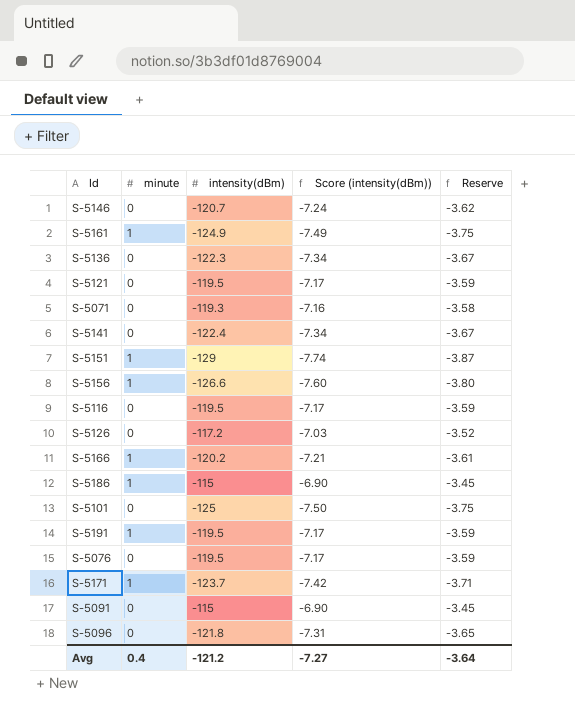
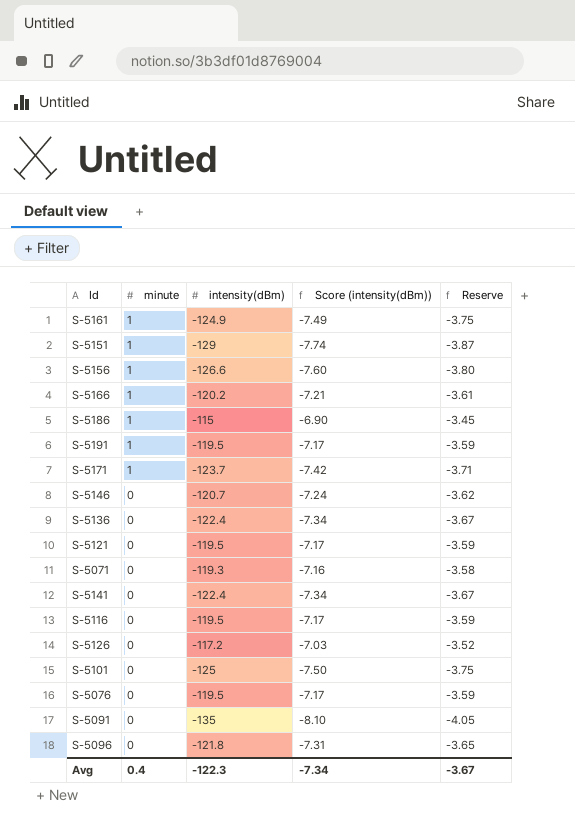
row order: none -> minute descending
S-5136 | intensity(dBm): -122.3 -> -122.4
S-5091 | intensity(dBm): -115 -> -135
S-5091 | Score (intensity(dBm)): -6.90 -> -8.10
S-5091 | Reserve: -3.45 -> -4.05
Avg | intensity(dBm): -121.2 -> -122.3
Avg | Score (intensity(dBm)): -7.27 -> -7.34
Avg | Reserve: -3.64 -> -3.67

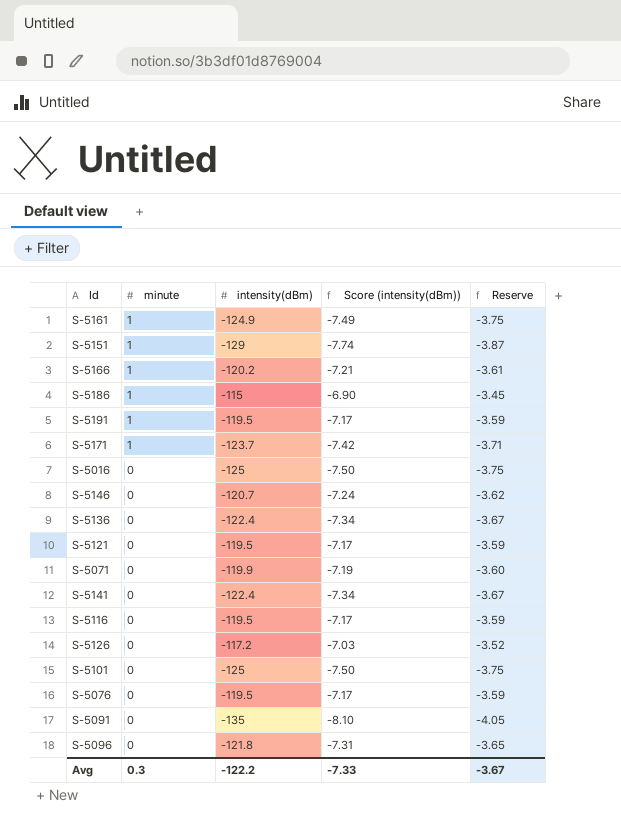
row S-5156: 1 | -126.6 | -7.60 | -3.80 -> none
row S-5016: none -> 0 | -125 | -7.50 | -3.75
S-5071 | intensity(dBm): -119.3 -> -119.9
S-5071 | Score (intensity(dBm)): -7.16 -> -7.19
S-5071 | Reserve: -3.58 -> -3.60
Avg | minute: 0.4 -> 0.3
Avg | intensity(dBm): -122.3 -> -122.2
Avg | Score (intensity(dBm)): -7.34 -> -7.33

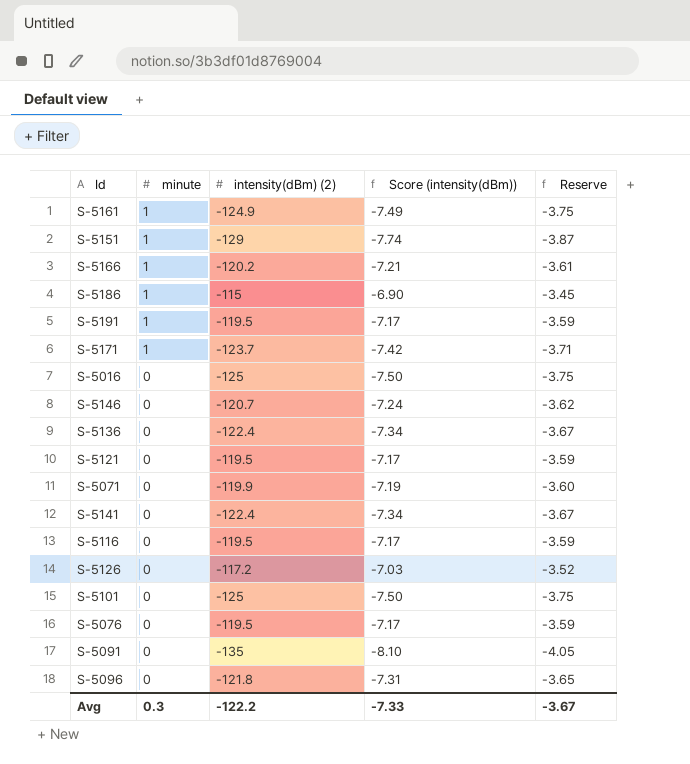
column name: intensity(dBm) -> intensity(dBm) (2)

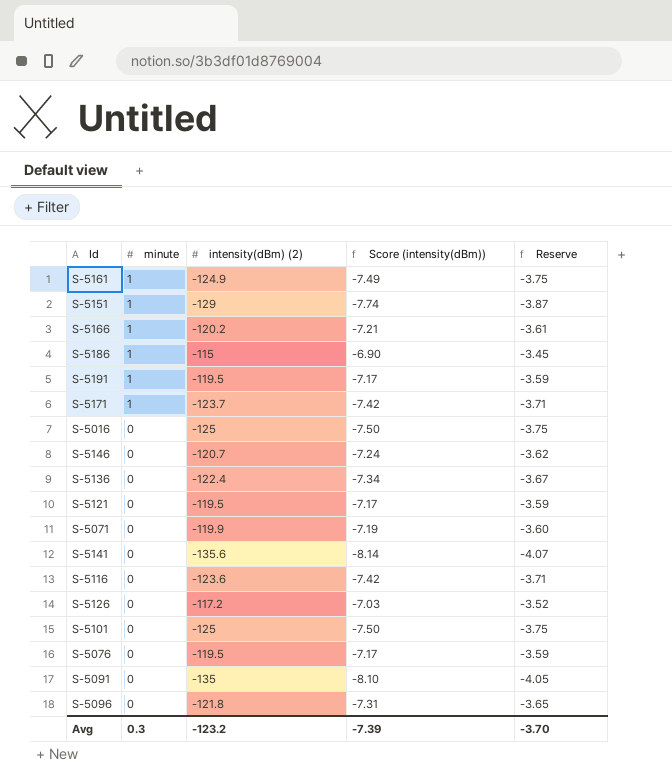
S-5141 | intensity(dBm) (2): -122.4 -> -135.6
S-5141 | Score (intensity(dBm)): -7.34 -> -8.14
S-5141 | Reserve: -3.67 -> -4.07
S-5116 | intensity(dBm) (2): -119.5 -> -123.6
S-5116 | Score (intensity(dBm)): -7.17 -> -7.42
S-5116 | Reserve: -3.59 -> -3.71
Avg | intensity(dBm) (2): -122.2 -> -123.2
Avg | Score (intensity(dBm)): -7.33 -> -7.39
Avg | Reserve: -3.67 -> -3.70

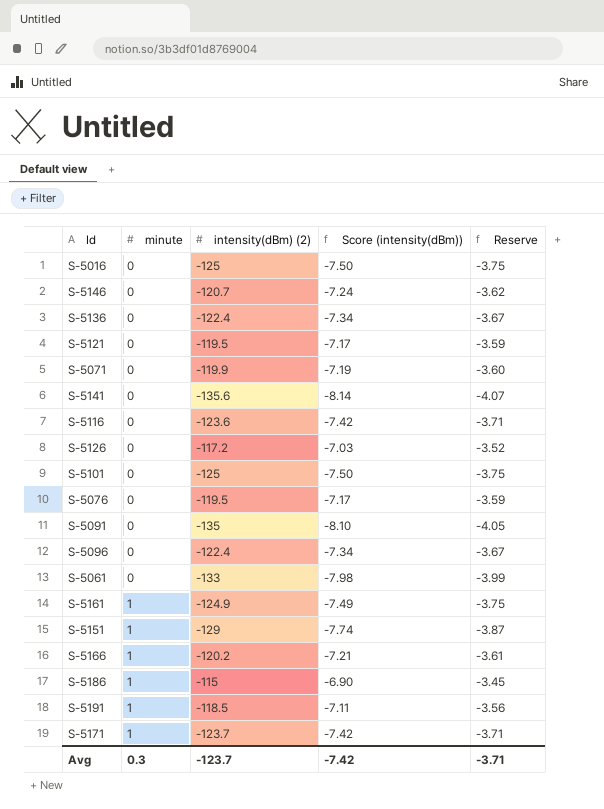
row order: minute descending -> minute ascending
S-5096 | intensity(dBm) (2): -121.8 -> -122.4
S-5096 | Score (intensity(dBm)): -7.31 -> -7.34
S-5096 | Reserve: -3.65 -> -3.67
row S-5061: none -> 0 | -133 | -7.98 | -3.99
S-5191 | intensity(dBm) (2): -119.5 -> -118.5
S-5191 | Score (intensity(dBm)): -7.17 -> -7.11
S-5191 | Reserve: -3.59 -> -3.56
Avg | intensity(dBm) (2): -123.2 -> -123.7
Avg | Score (intensity(dBm)): -7.39 -> -7.42
Avg | Reserve: -3.70 -> -3.71

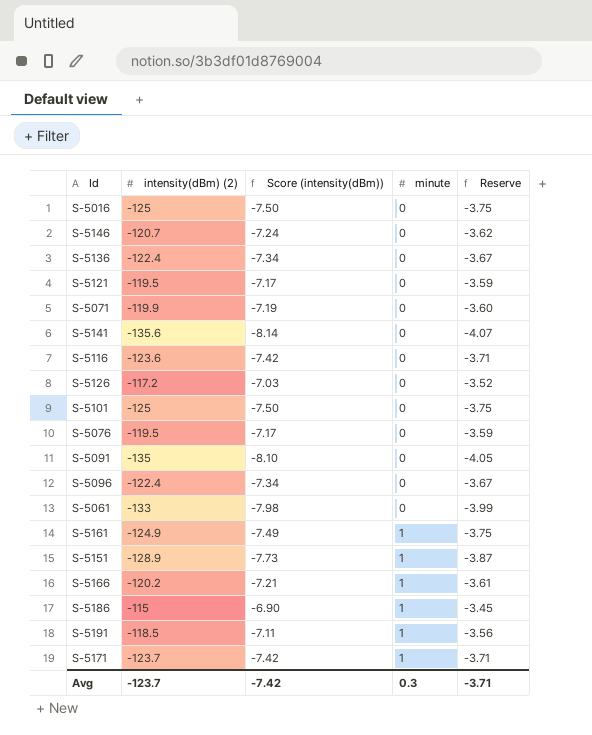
column minute | position: 2 -> 4
S-5151 | intensity(dBm) (2): -129 -> -128.9
S-5151 | Score (intensity(dBm)): -7.74 -> -7.73

